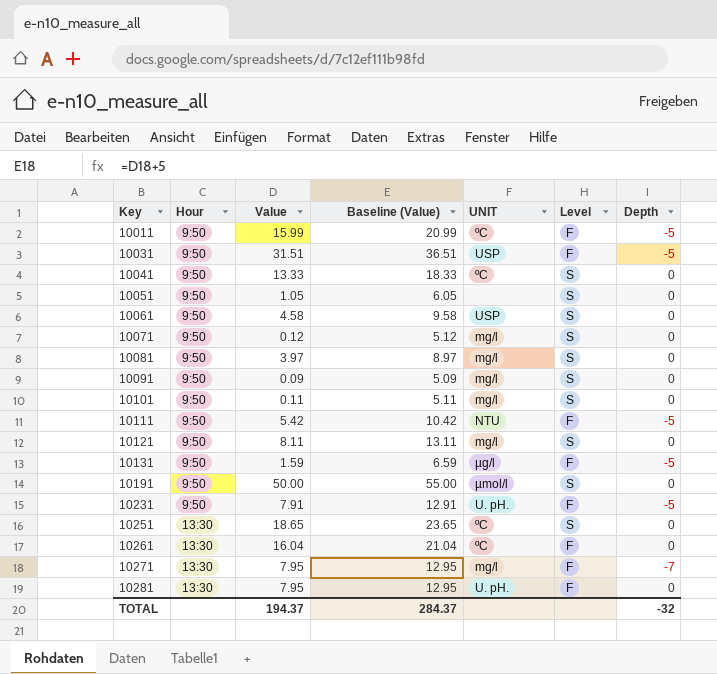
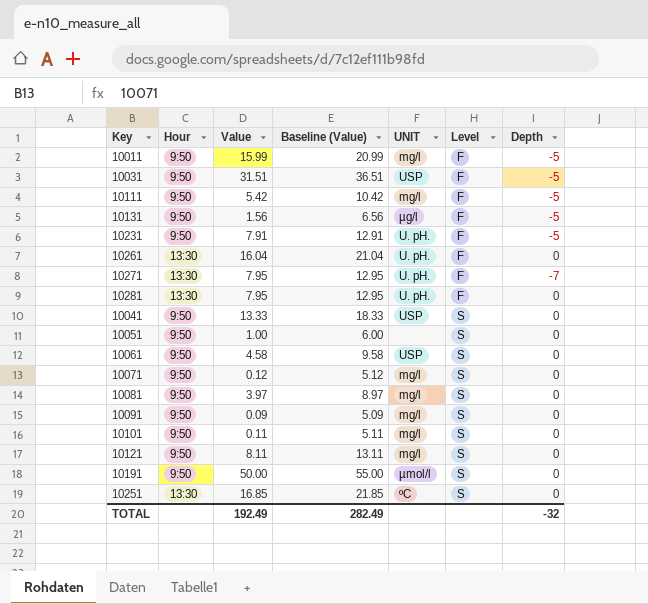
row order: Key ascending -> Level ascending
10011 | UNIT: ºC -> mg/l
10111 | UNIT: NTU -> mg/l
10131 | Value: 1.59 -> 1.56
10131 | Baseline (Value): 6.59 -> 6.56
10261 | UNIT: ºC -> U. pH.
10271 | UNIT: mg/l -> U. pH.
10041 | UNIT: ºC -> USP
10051 | Value: 1.05 -> 1.00
10051 | Baseline (Value): 6.05 -> 6.00
10251 | Value: 18.65 -> 16.85
10251 | Baseline (Value): 23.65 -> 21.85
TOTAL | Value: 194.37 -> 192.49
TOTAL | Baseline (Value): 284.37 -> 282.49

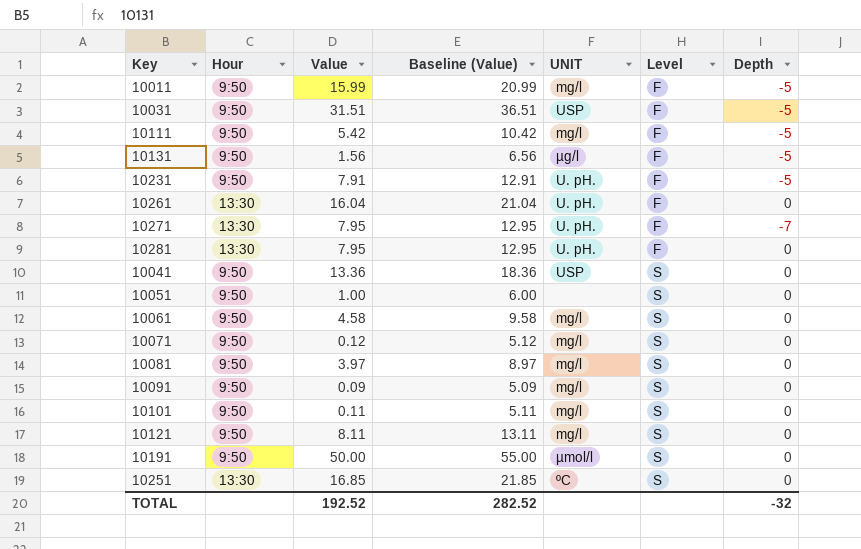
10041 | Value: 13.33 -> 13.36
10041 | Baseline (Value): 18.33 -> 18.36
10061 | UNIT: USP -> mg/l
TOTAL | Value: 192.49 -> 192.52
TOTAL | Baseline (Value): 282.49 -> 282.52

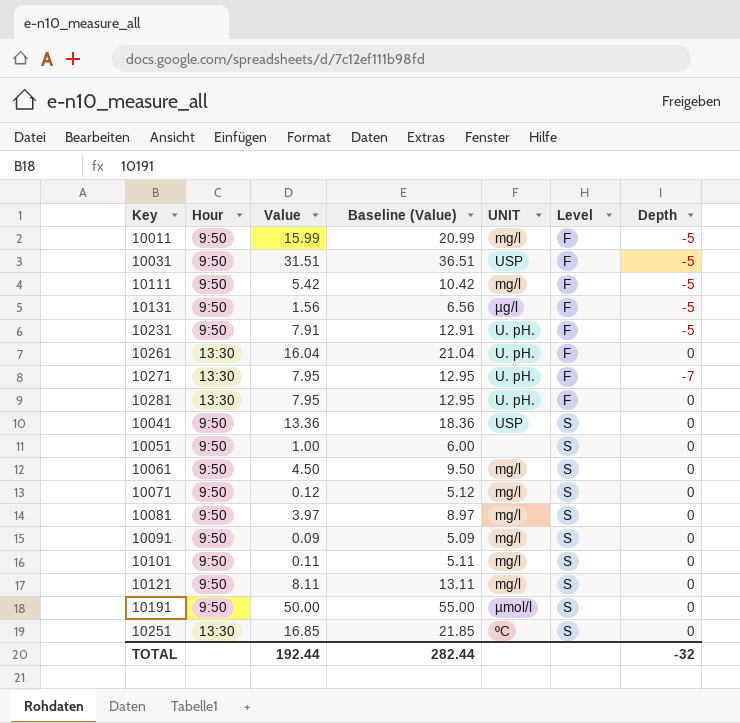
10061 | Value: 4.58 -> 4.50
10061 | Baseline (Value): 9.58 -> 9.50
TOTAL | Value: 192.52 -> 192.44
TOTAL | Baseline (Value): 282.52 -> 282.44

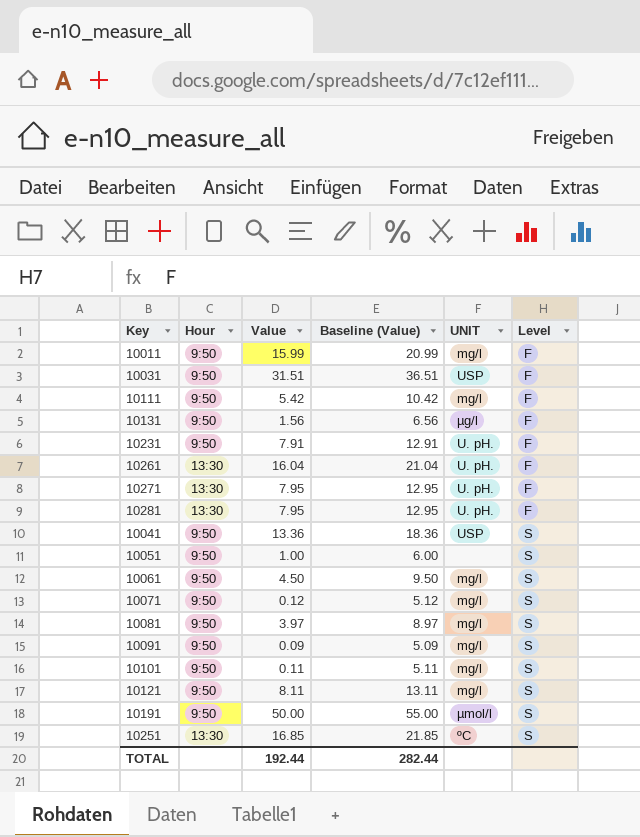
column Depth | position: 7 -> none

